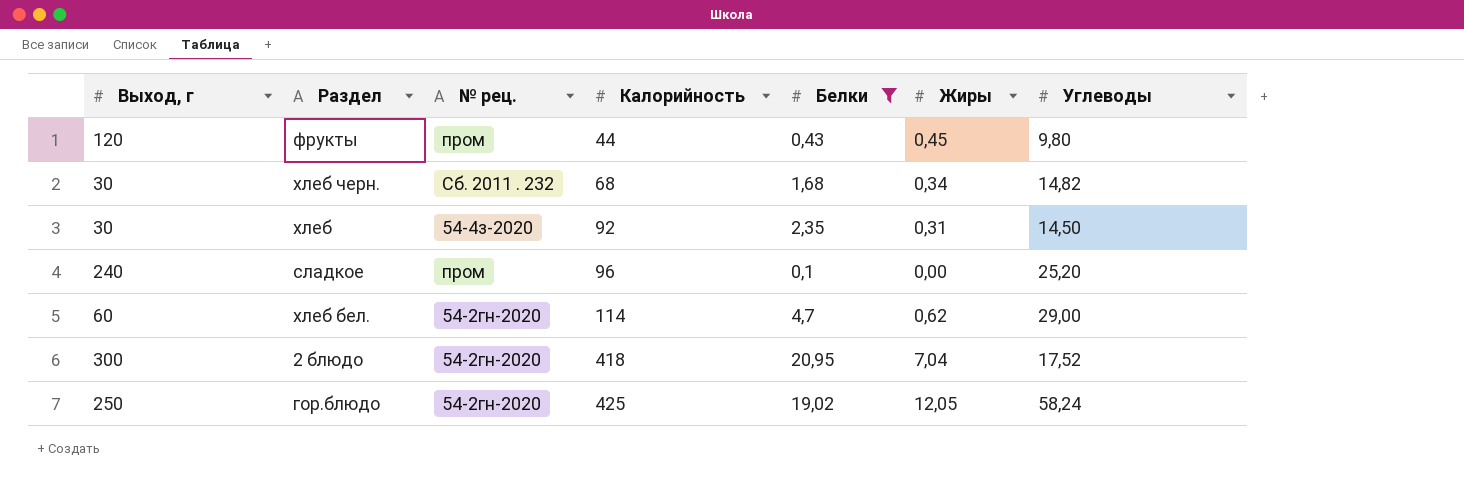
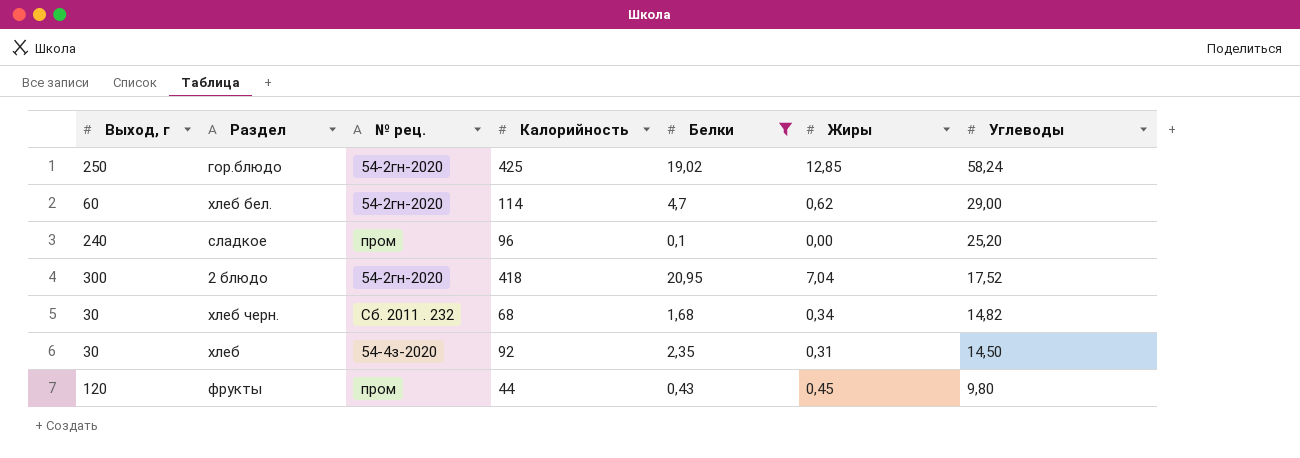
row order: Калорийность ascending -> Углеводы descending
гор.блюдо | Жиры: 12,05 -> 12,85

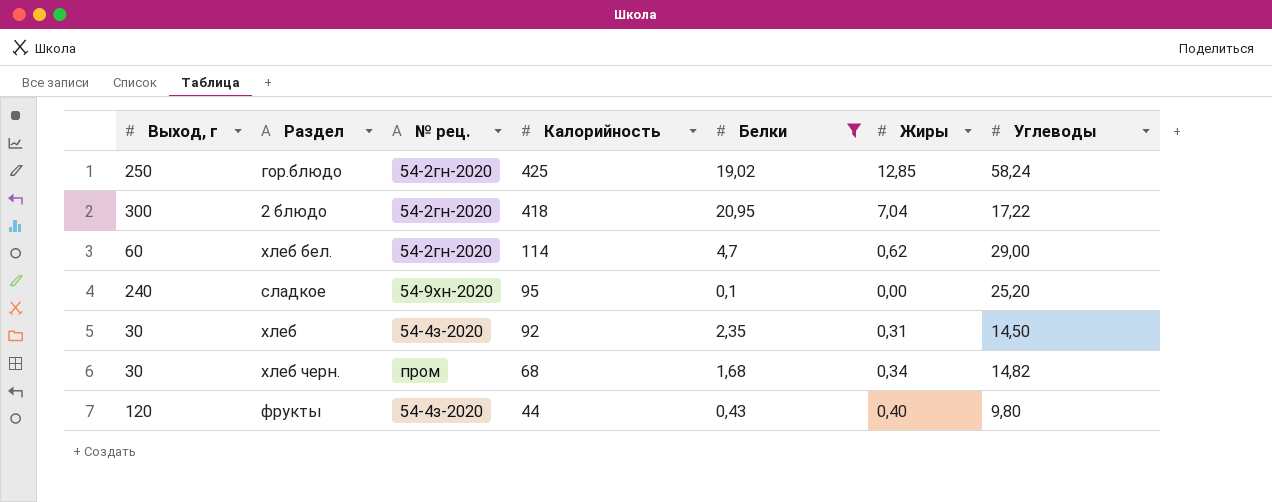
row order: Углеводы descending -> Калорийность descending
2 блюдо | Углеводы: 17,52 -> 17,22
сладкое | № рец.: пром -> 54-9хн-2020
сладкое | Калорийность: 96 -> 95
хлеб черн. | № рец.: Сб. 2011 . 232 -> пром
фрукты | № рец.: пром -> 54-4з-2020
фрукты | Жиры: 0,45 -> 0,40

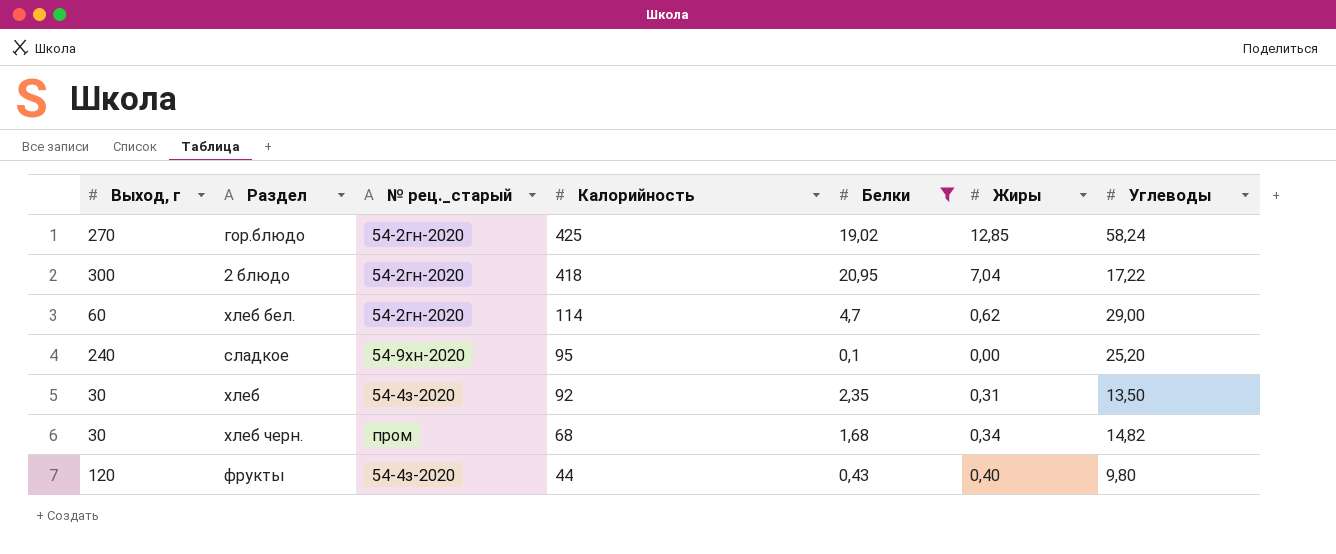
column name: № рец. -> № рец._старый
гор.блюдо | Выход, г: 250 -> 270
хлеб | Углеводы: 14,50 -> 13,50

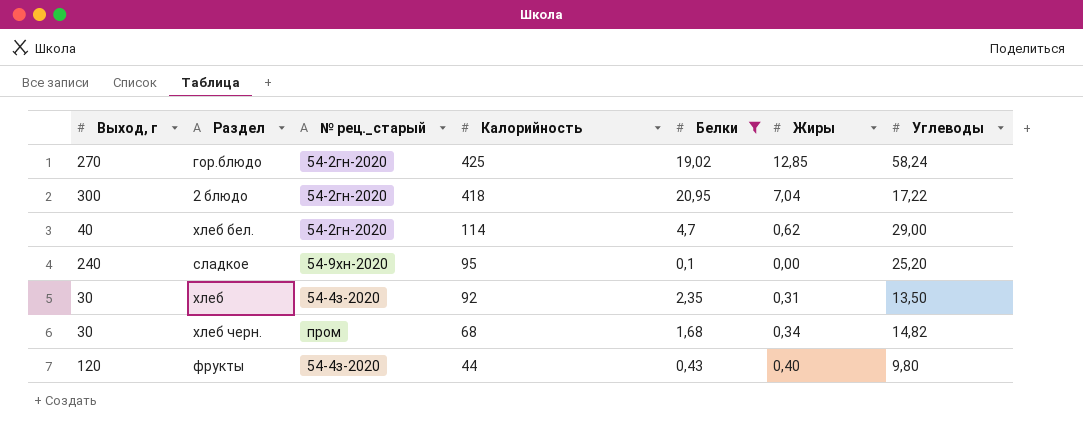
хлеб бел. | Выход, г: 60 -> 40

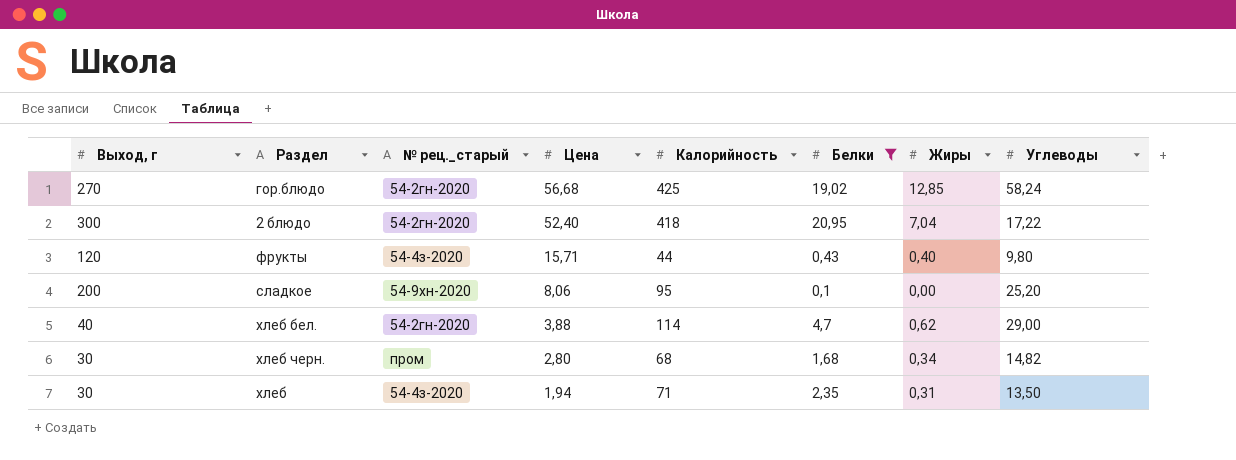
row order: Калорийность descending -> Цена descending
column Цена | position: none -> 4
сладкое | Выход, г: 240 -> 200
хлеб | Калорийность: 92 -> 71

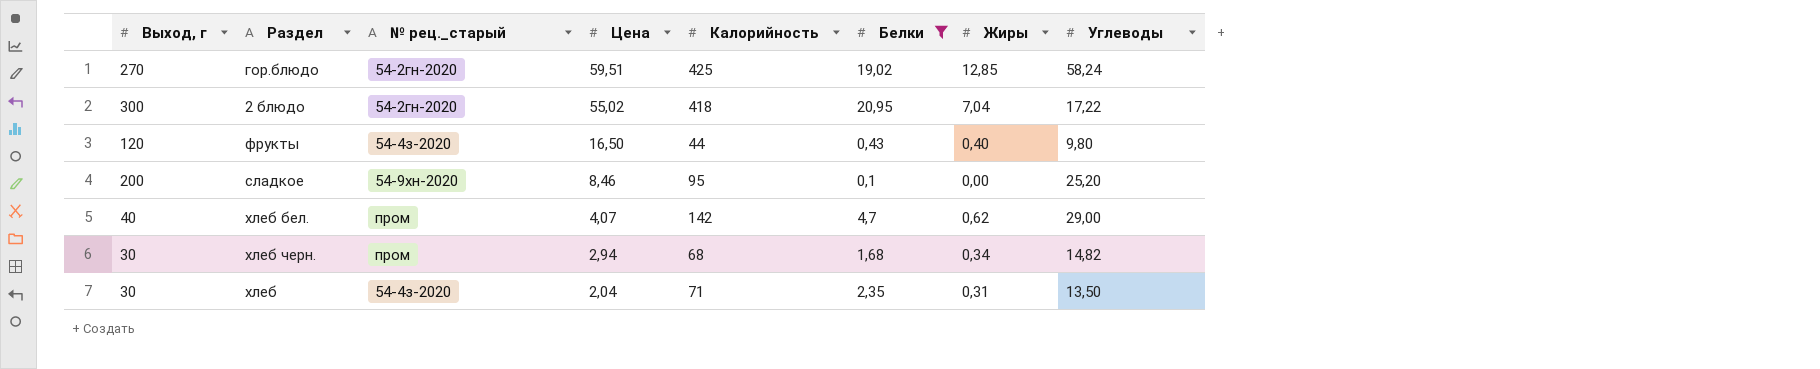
гор.блюдо | Цена: 56,68 -> 59,51
2 блюдо | Цена: 52,40 -> 55,02
фрукты | Цена: 15,71 -> 16,50
сладкое | Цена: 8,06 -> 8,46
хлеб бел. | № рец._старый: 54-2гн-2020 -> пром
хлеб бел. | Цена: 3,88 -> 4,07
хлеб бел. | Калорийность: 114 -> 142
хлеб черн. | Цена: 2,80 -> 2,94
хлеб | Цена: 1,94 -> 2,04

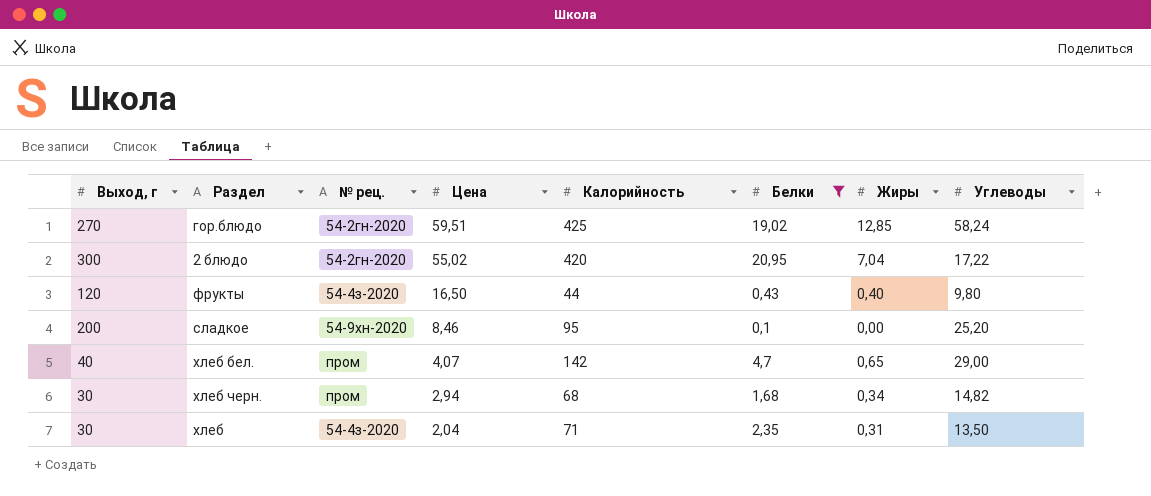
column name: № рец._старый -> № рец.
2 блюдо | Калорийность: 418 -> 420
хлеб бел. | Жиры: 0,62 -> 0,65

